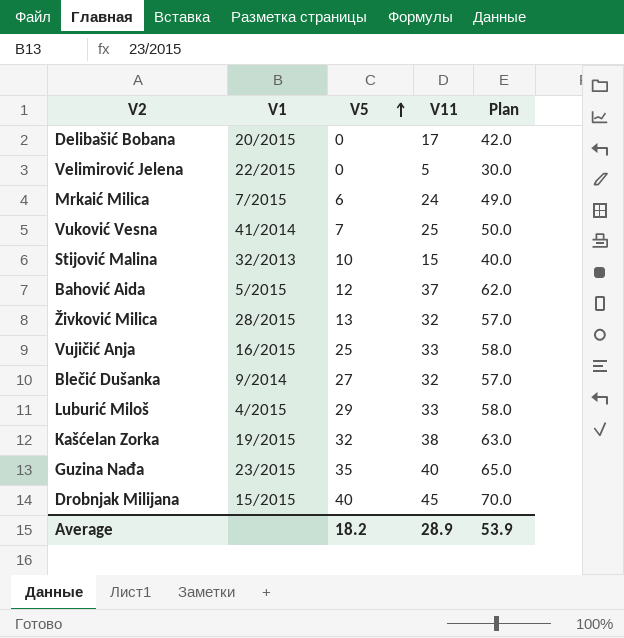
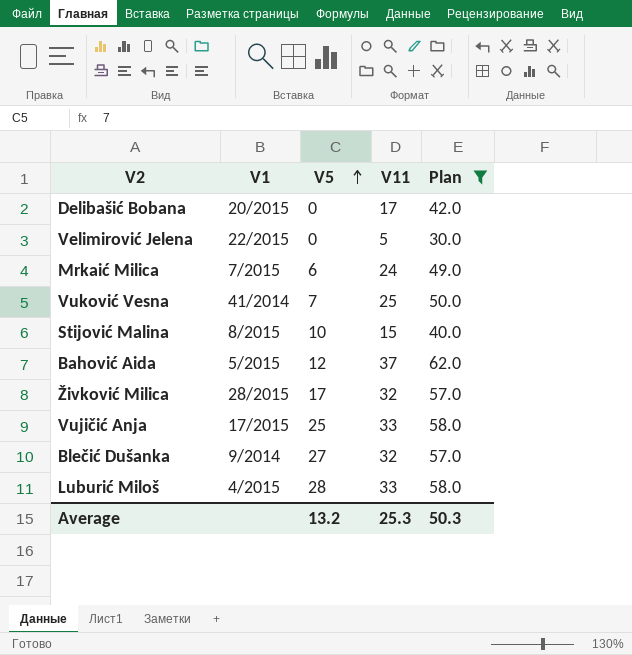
filter: none -> Plan <= 62.0
Stijović Malina | V1: 32/2013 -> 8/2015
Živković Milica | V5: 13 -> 17
Vujičić Anja | V1: 16/2015 -> 17/2015
Luburić Miloš | V5: 29 -> 28
Average | V5: 18.2 -> 13.2
Average | V11: 28.9 -> 25.3
Average | Plan: 53.9 -> 50.3

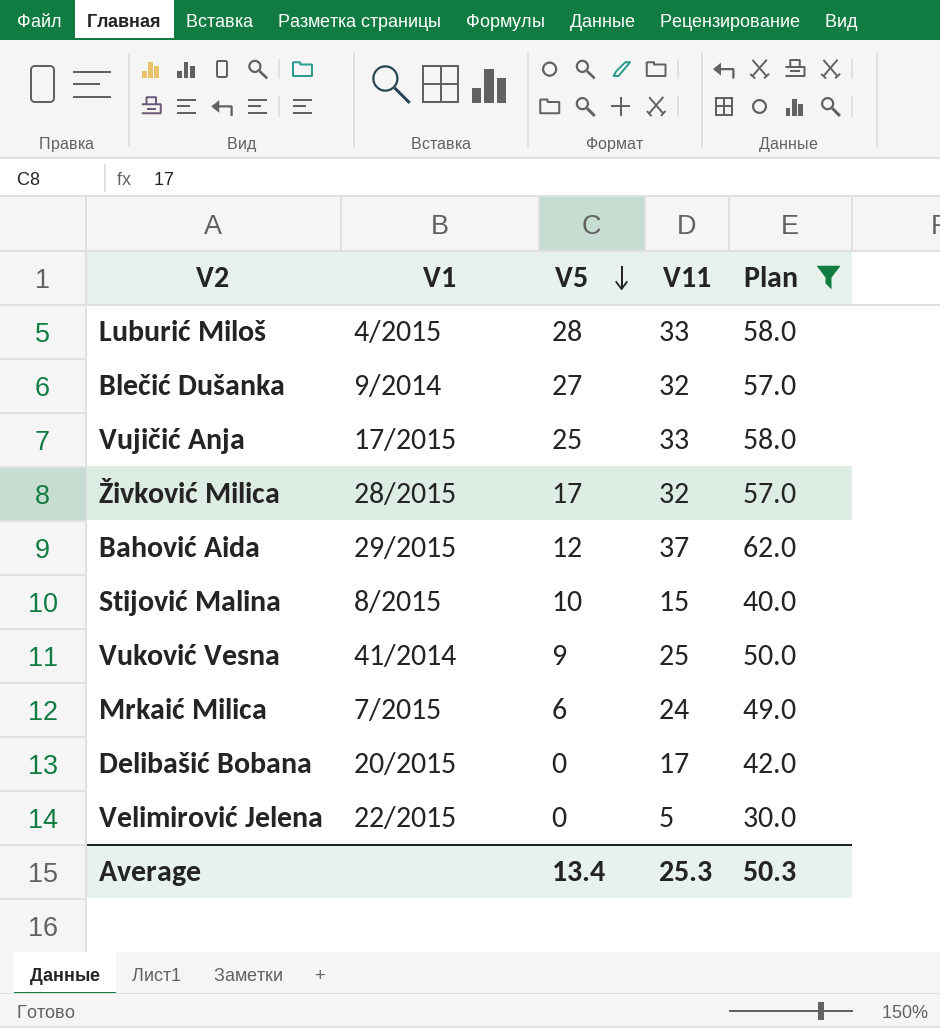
row order: V5 ascending -> V5 descending
Bahović Aida | V1: 5/2015 -> 29/2015
Vuković Vesna | V5: 7 -> 9
Average | V5: 13.2 -> 13.4

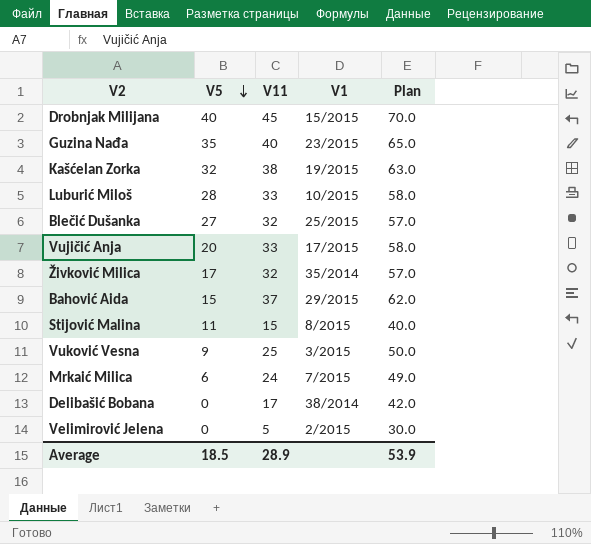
filter: Plan <= 62.0 -> none
column V1 | position: 2 -> 4
Luburić Miloš | V1: 4/2015 -> 10/2015
Blečić Dušanka | V1: 9/2014 -> 25/2015
Vujičić Anja | V5: 25 -> 20
Živković Milica | V1: 28/2015 -> 35/2014
Bahović Aida | V5: 12 -> 15
Stijović Malina | V5: 10 -> 11
Vuković Vesna | V1: 41/2014 -> 3/2015
Delibašić Bobana | V1: 20/2015 -> 38/2014
Velimirović Jelena | V1: 22/2015 -> 2/2015
Average | V5: 13.4 -> 18.5
Average | V11: 25.3 -> 28.9
Average | Plan: 50.3 -> 53.9

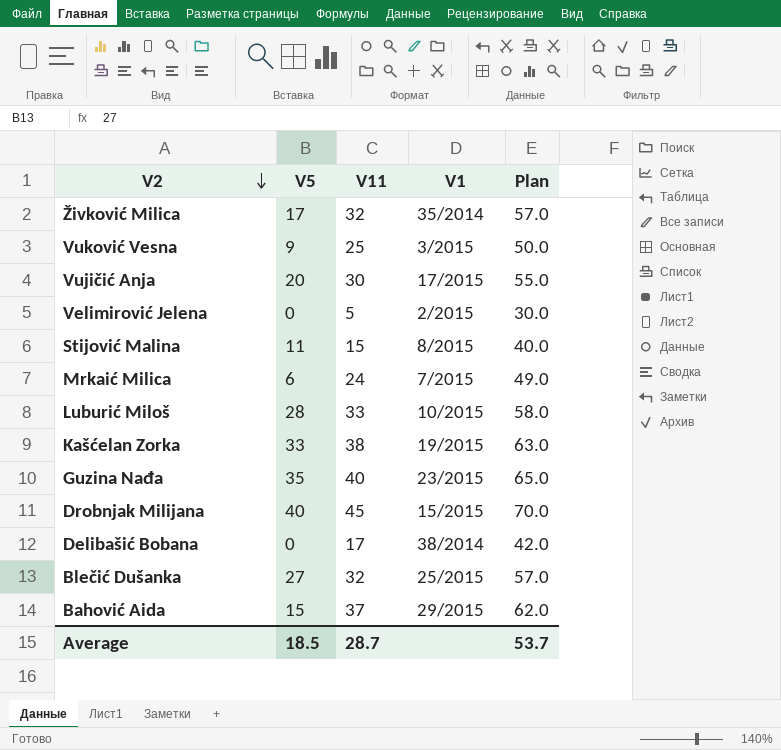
row order: V5 descending -> V2 descending
Vujičić Anja | V11: 33 -> 30
Vujičić Anja | Plan: 58.0 -> 55.0
Kašćelan Zorka | V5: 32 -> 33
Average | V11: 28.9 -> 28.7
Average | Plan: 53.9 -> 53.7

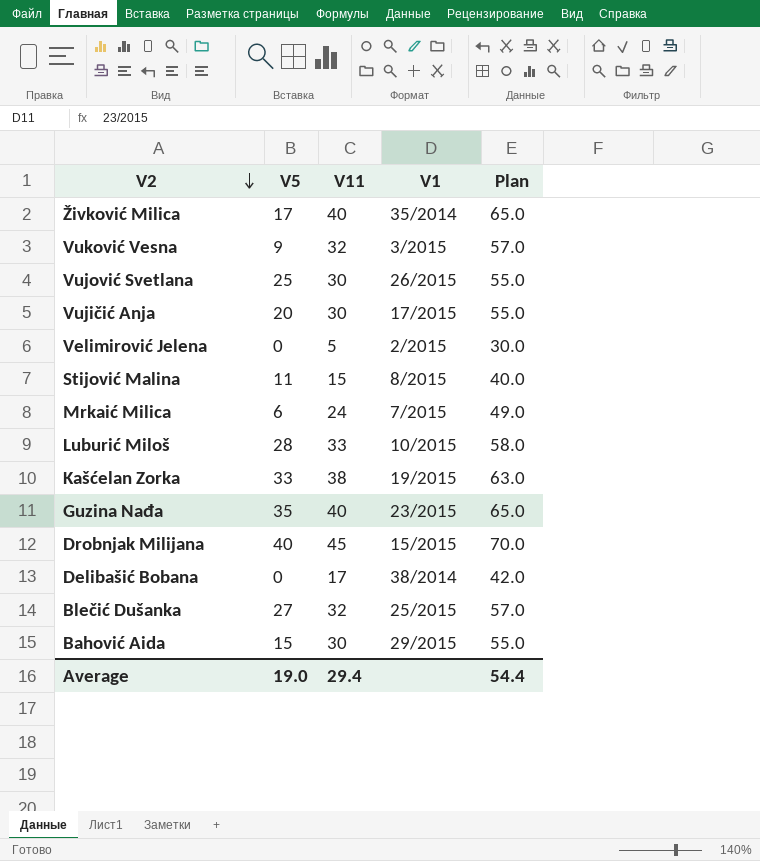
Živković Milica | V11: 32 -> 40
Živković Milica | Plan: 57.0 -> 65.0
Vuković Vesna | V11: 25 -> 32
Vuković Vesna | Plan: 50.0 -> 57.0
row Vujović Svetlana: none -> 25 | 30 | 26/2015 | 55.0
Bahović Aida | V11: 37 -> 30
Bahović Aida | Plan: 62.0 -> 55.0
Average | V5: 18.5 -> 19.0
Average | V11: 28.7 -> 29.4
Average | Plan: 53.7 -> 54.4

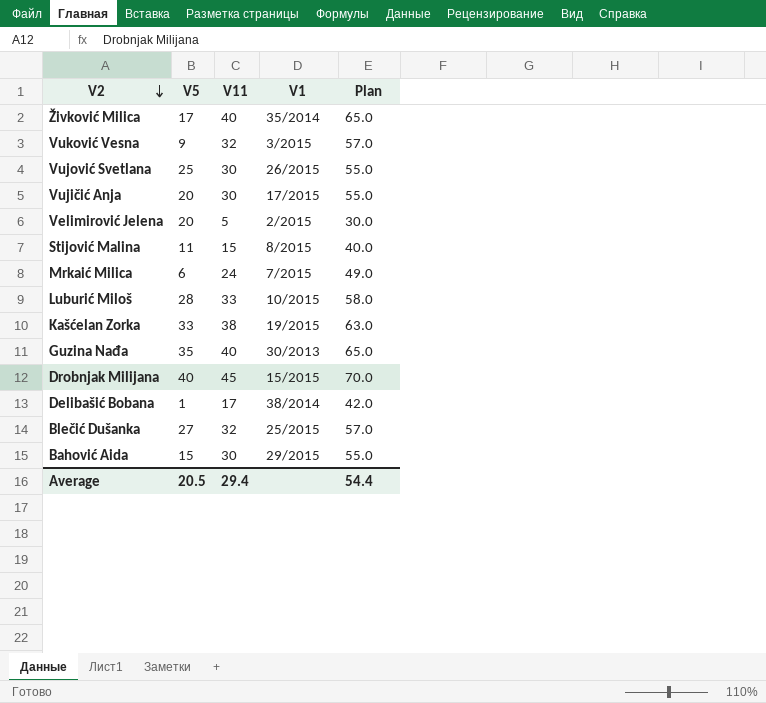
Velimirović Jelena | V5: 0 -> 20
Guzina Nađa | V1: 23/2015 -> 30/2013
Delibašić Bobana | V5: 0 -> 1
Average | V5: 19.0 -> 20.5

